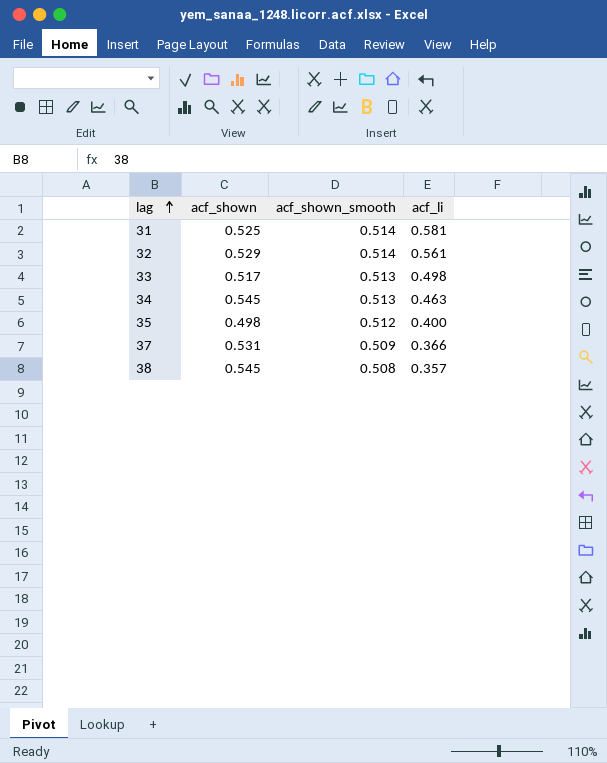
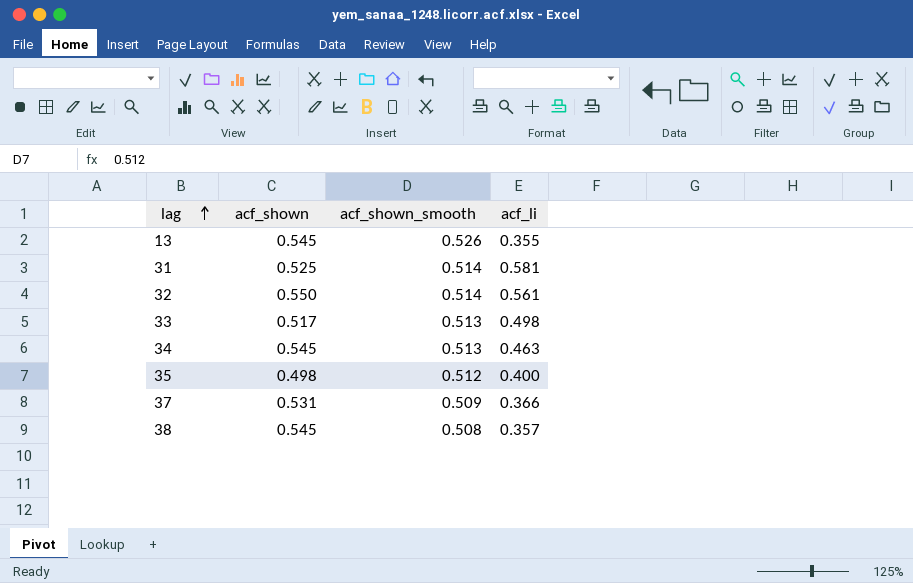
row 13: none -> 0.545 | 0.526 | 0.355
32 | acf_shown: 0.529 -> 0.550

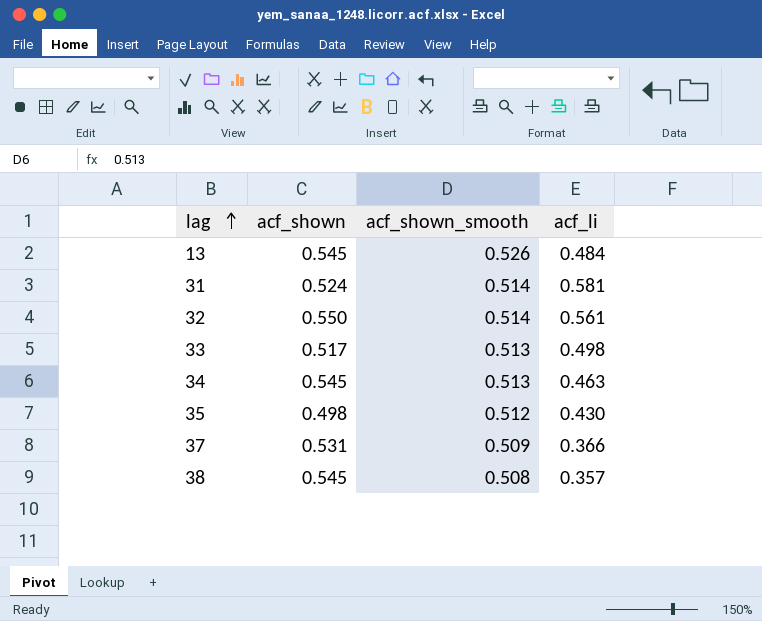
13 | acf_li: 0.355 -> 0.484
31 | acf_shown: 0.525 -> 0.524
35 | acf_li: 0.400 -> 0.430

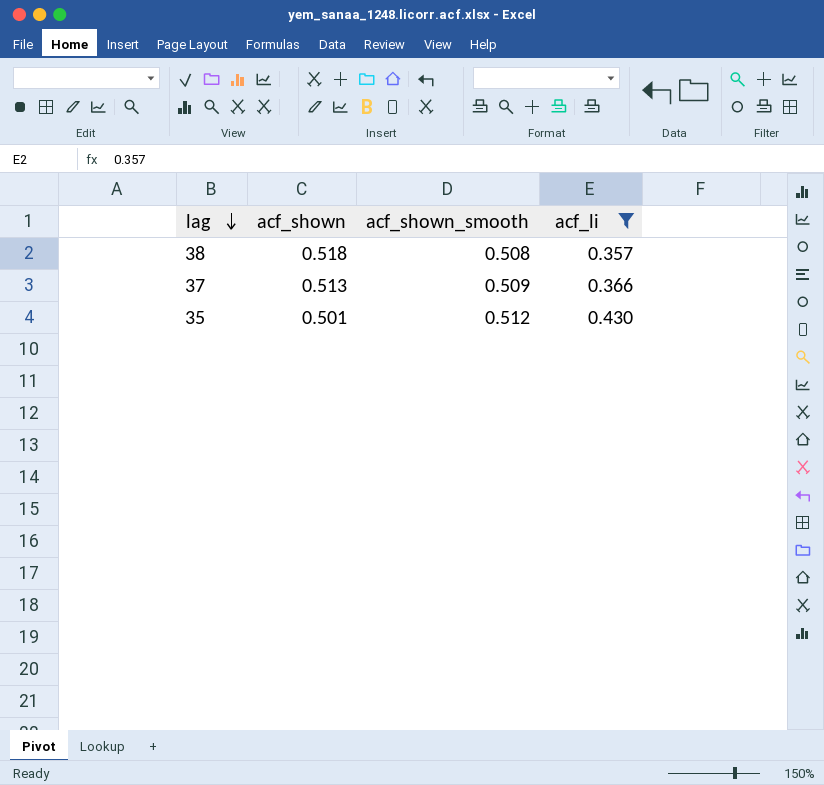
filter: none -> acf_li <= 0.430
row order: lag ascending -> lag descending
38 | acf_shown: 0.545 -> 0.518
37 | acf_shown: 0.531 -> 0.513
35 | acf_shown: 0.498 -> 0.501

